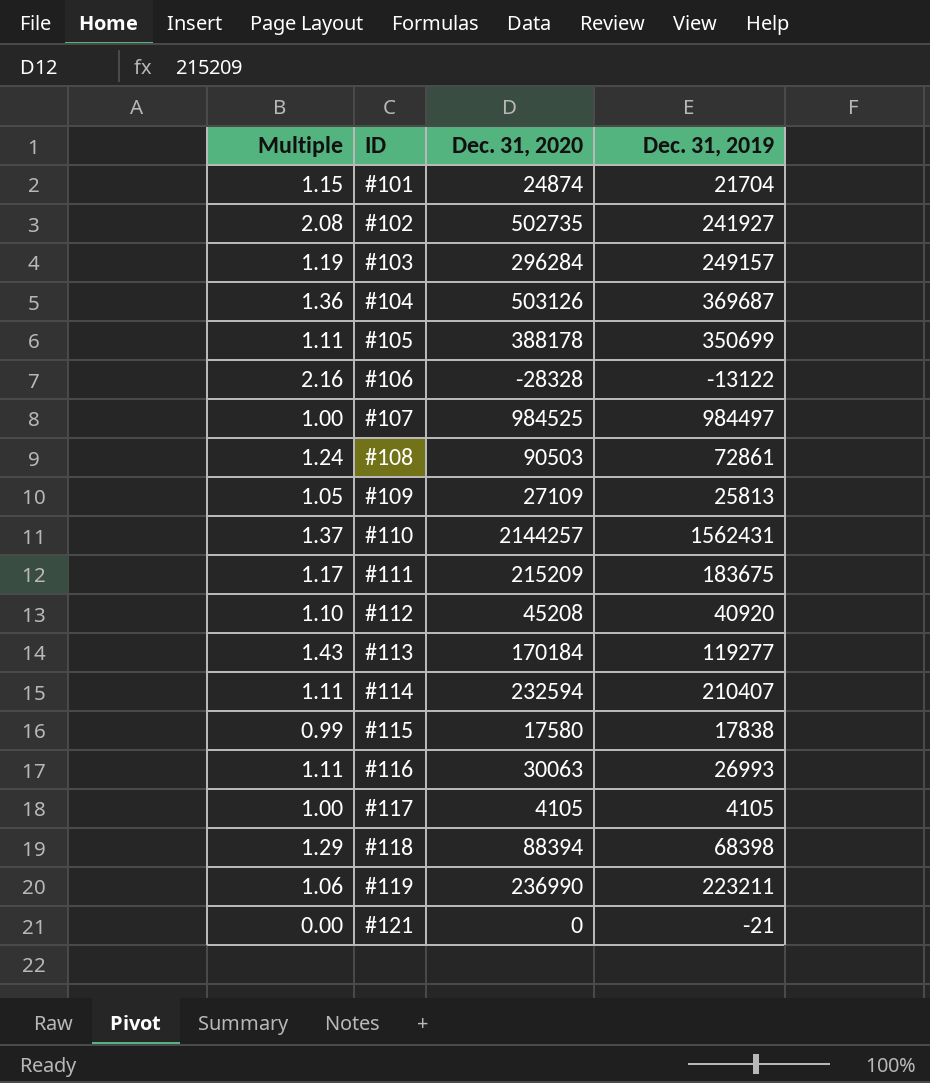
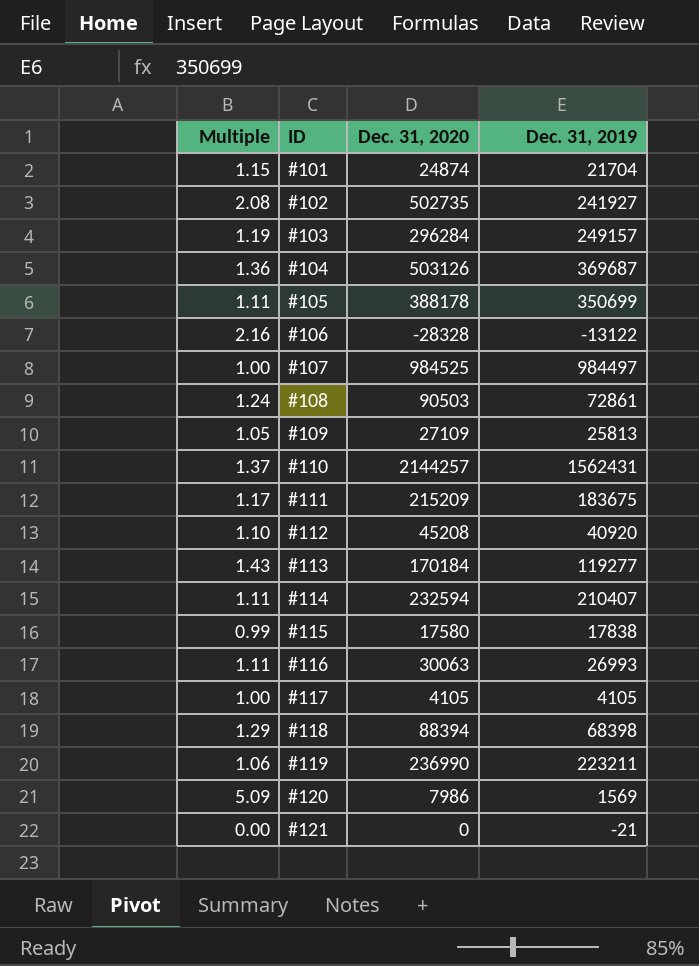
row #120: none -> 5.09 | 7986 | 1569

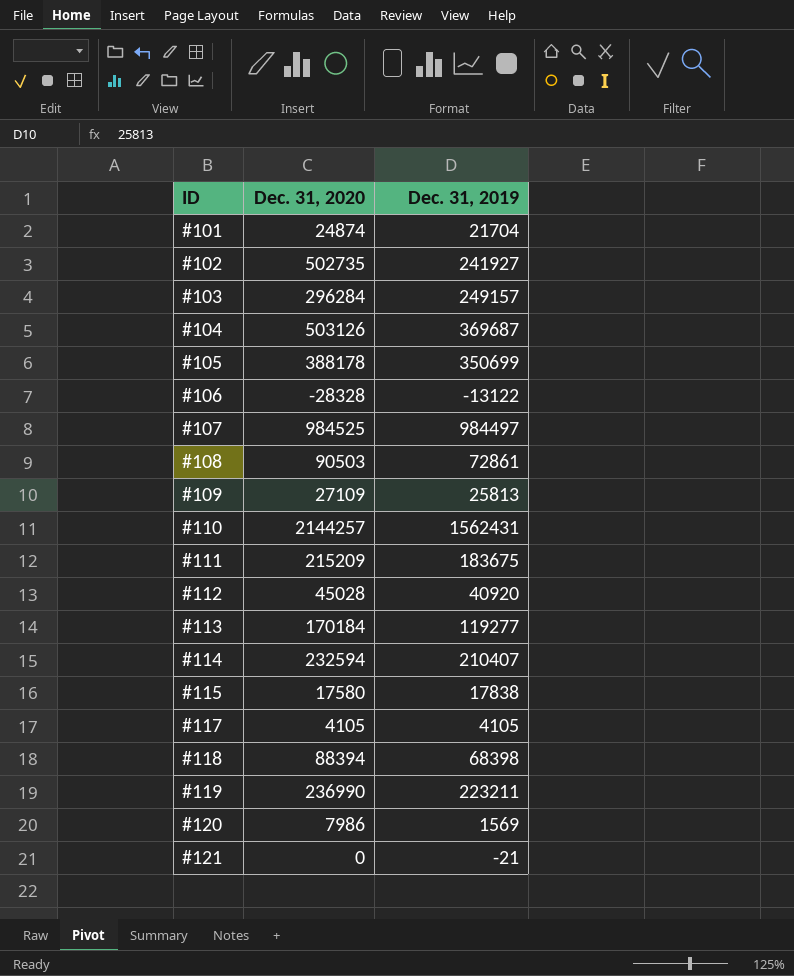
column Multiple | formula: [Dec. 31, 2020] / [Dec. 31, 2019] -> none
row #116: 1.11 | 30063 | 26993 -> none
#112 | Dec. 31, 2020: 45208 -> 45028

